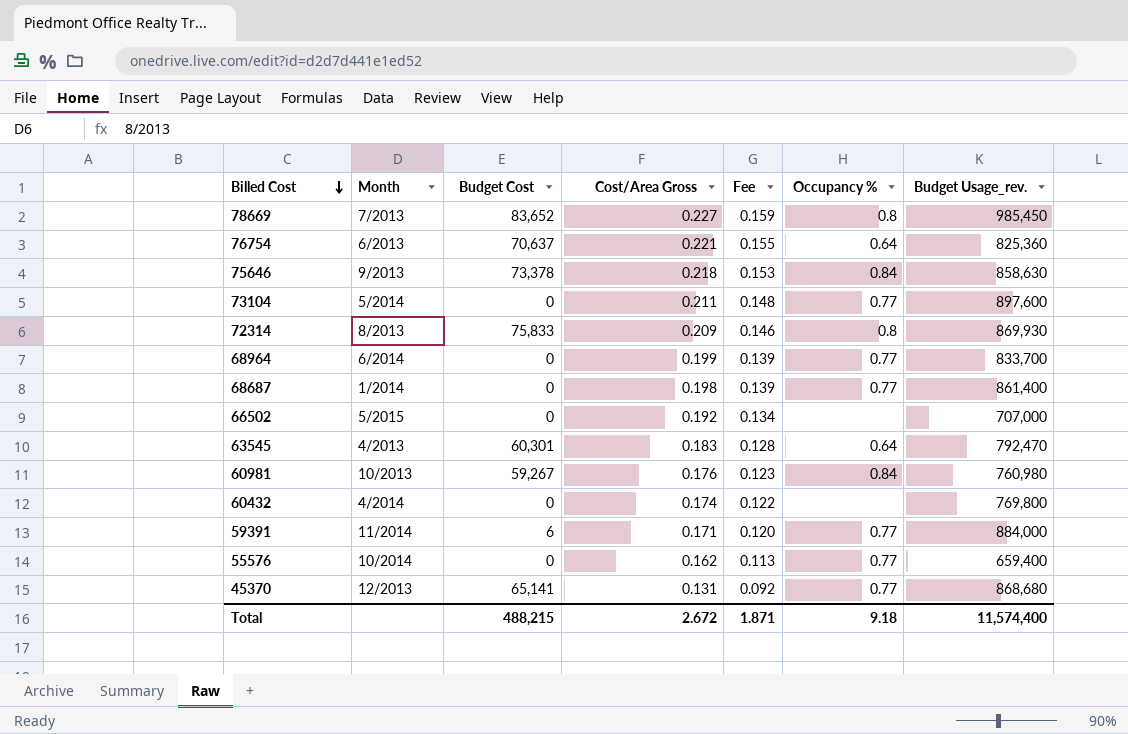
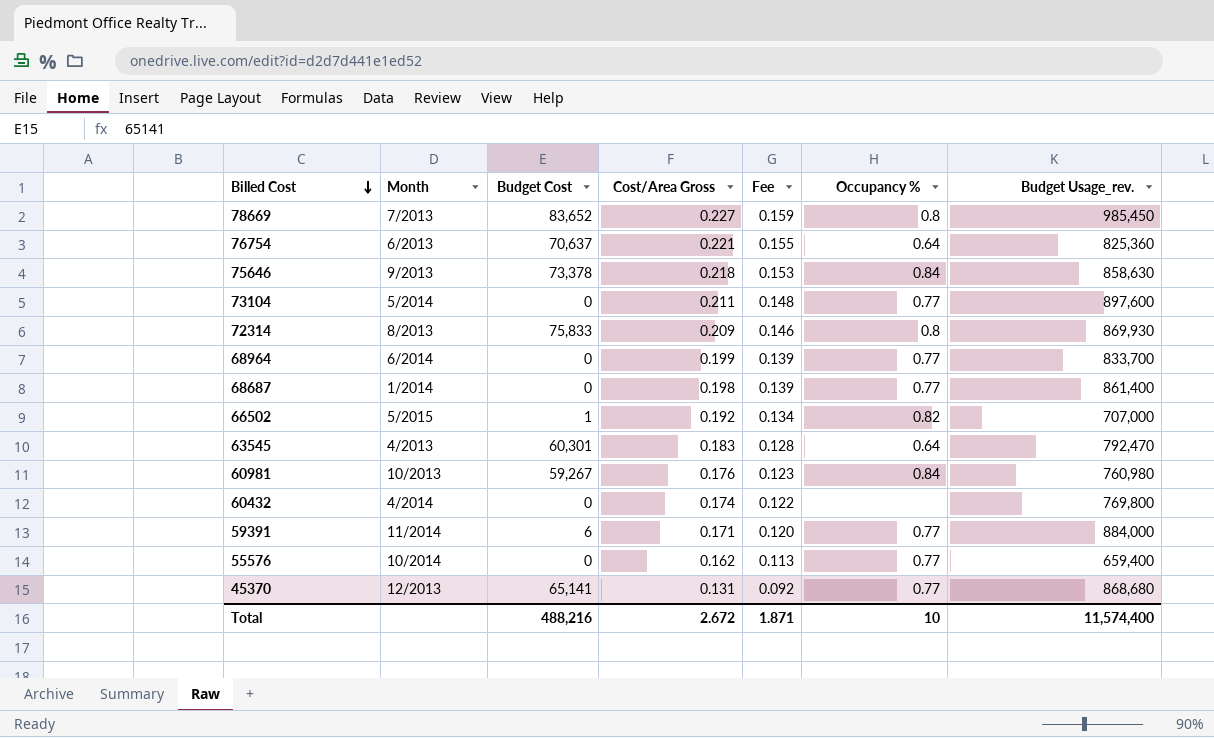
66502 | Budget Cost: 0 -> 1
66502 | Occupancy %: none -> 0.82
Total | Budget Cost: 488,215 -> 488,216
Total | Occupancy %: 9.18 -> 10

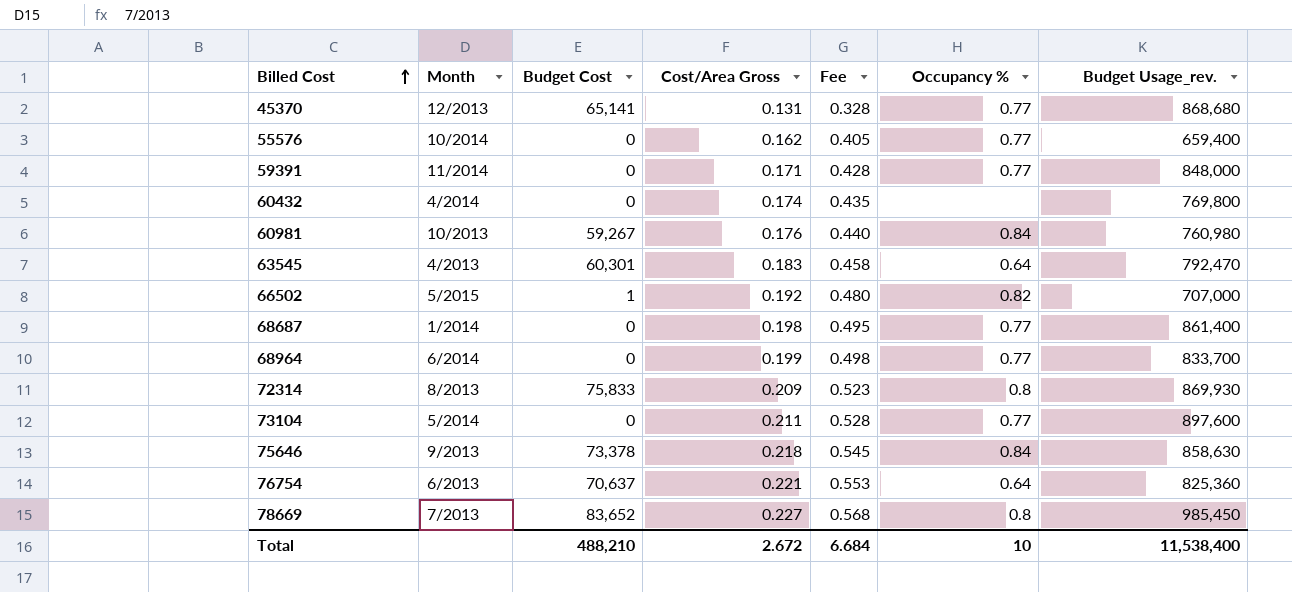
row order: Billed Cost descending -> Billed Cost ascending
column Fee | formula: [Cost/Area Gross] * 0.7 -> [Cost/Area Gross] * 2.5
59391 | Budget Cost: 6 -> 0
59391 | Budget Usage_rev.: 884,000 -> 848,000
Total | Budget Cost: 488,216 -> 488,210
Total | Fee: 1.871 -> 6.684
Total | Budget Usage_rev.: 11,574,400 -> 11,538,400

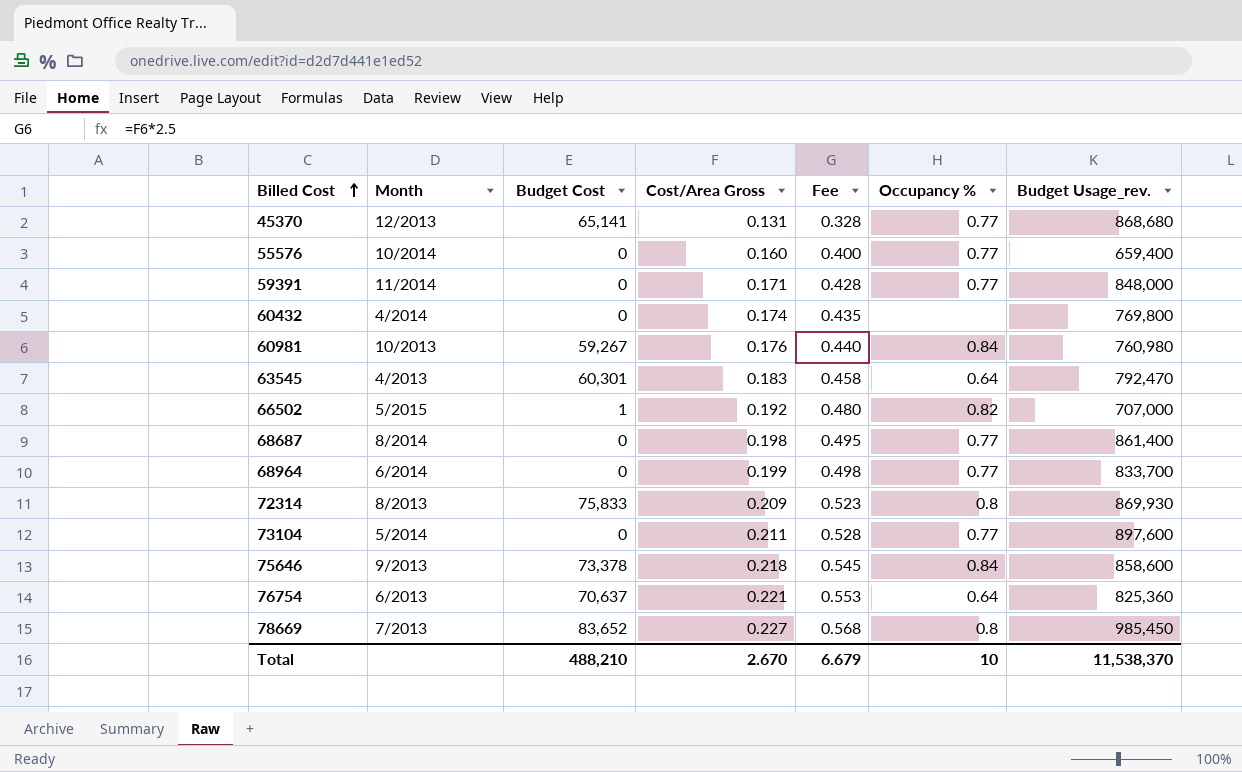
55576 | Cost/Area Gross: 0.162 -> 0.160
55576 | Fee: 0.405 -> 0.400
68687 | Month: 1/2014 -> 8/2014
75646 | Budget Usage_rev.: 858,630 -> 858,600
Total | Cost/Area Gross: 2.672 -> 2.670
Total | Fee: 6.684 -> 6.679
Total | Budget Usage_rev.: 11,538,400 -> 11,538,370

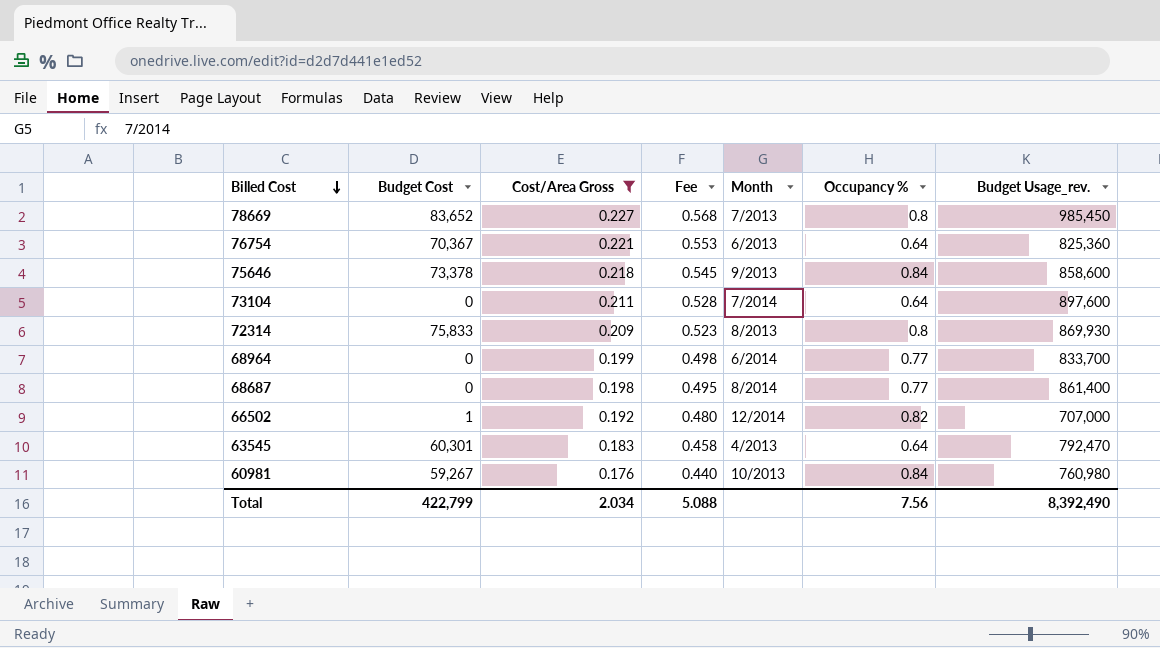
filter: none -> Cost/Area Gross >= 0.176
row order: Billed Cost ascending -> Billed Cost descending
column Month | position: 2 -> 5
76754 | Budget Cost: 70,637 -> 70,367
73104 | Month: 5/2014 -> 7/2014
73104 | Occupancy %: 0.77 -> 0.64
66502 | Month: 5/2015 -> 12/2014
Total | Budget Cost: 488,210 -> 422,799
Total | Cost/Area Gross: 2.670 -> 2.034
Total | Fee: 6.679 -> 5.088
Total | Occupancy %: 10 -> 7.56
Total | Budget Usage_rev.: 11,538,370 -> 8,392,490

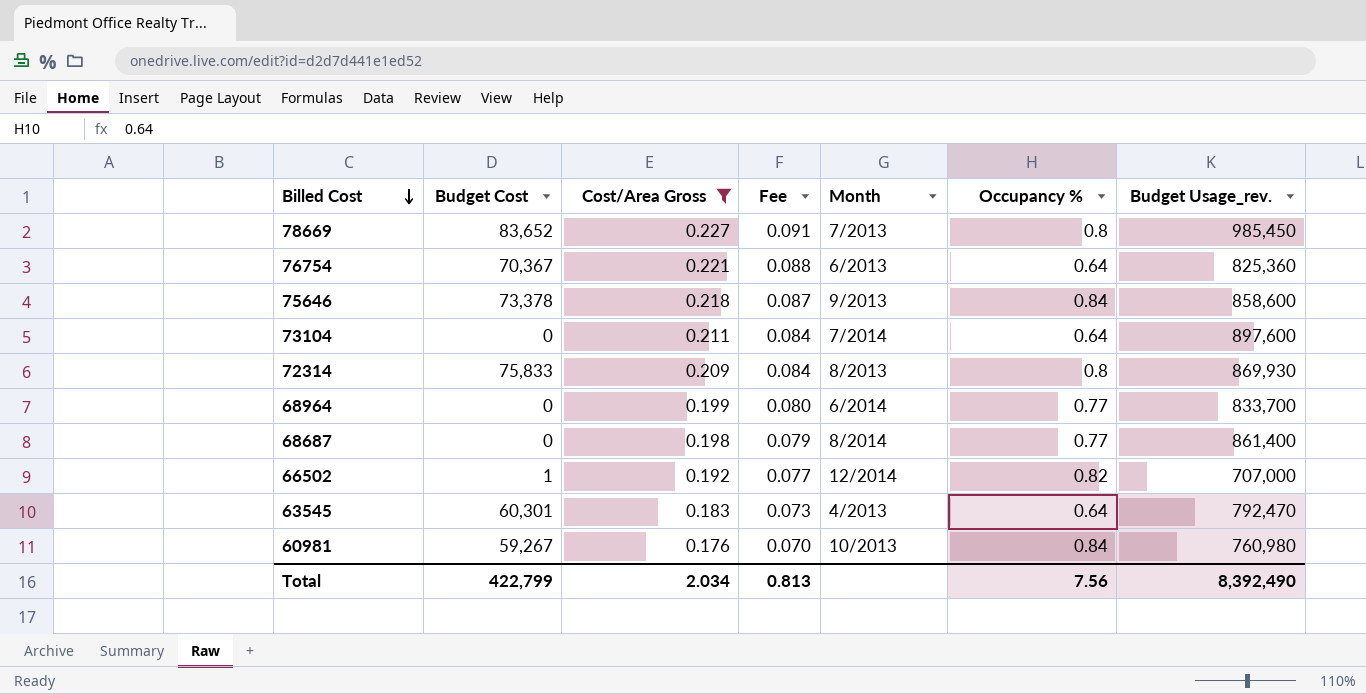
column Fee | formula: [Cost/Area Gross] * 2.5 -> [Cost/Area Gross] * 0.4
Total | Fee: 5.088 -> 0.813

